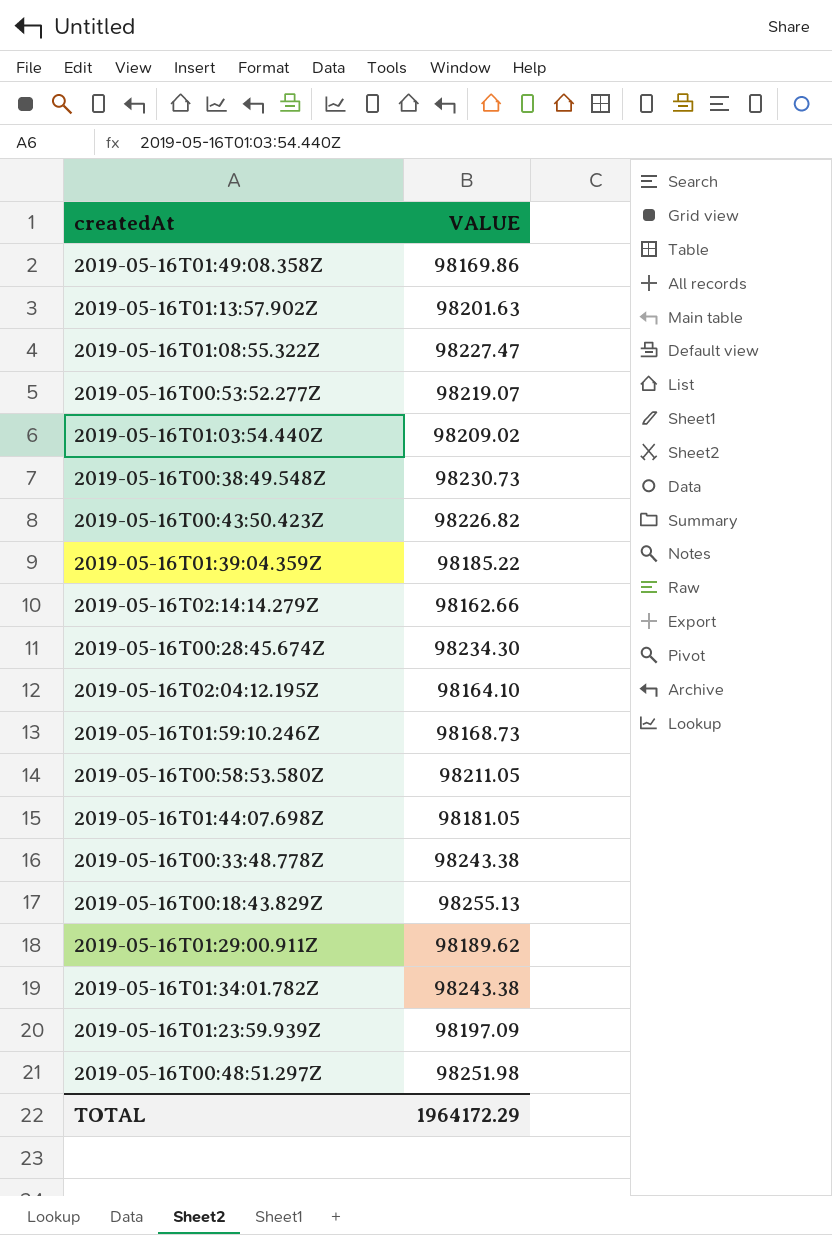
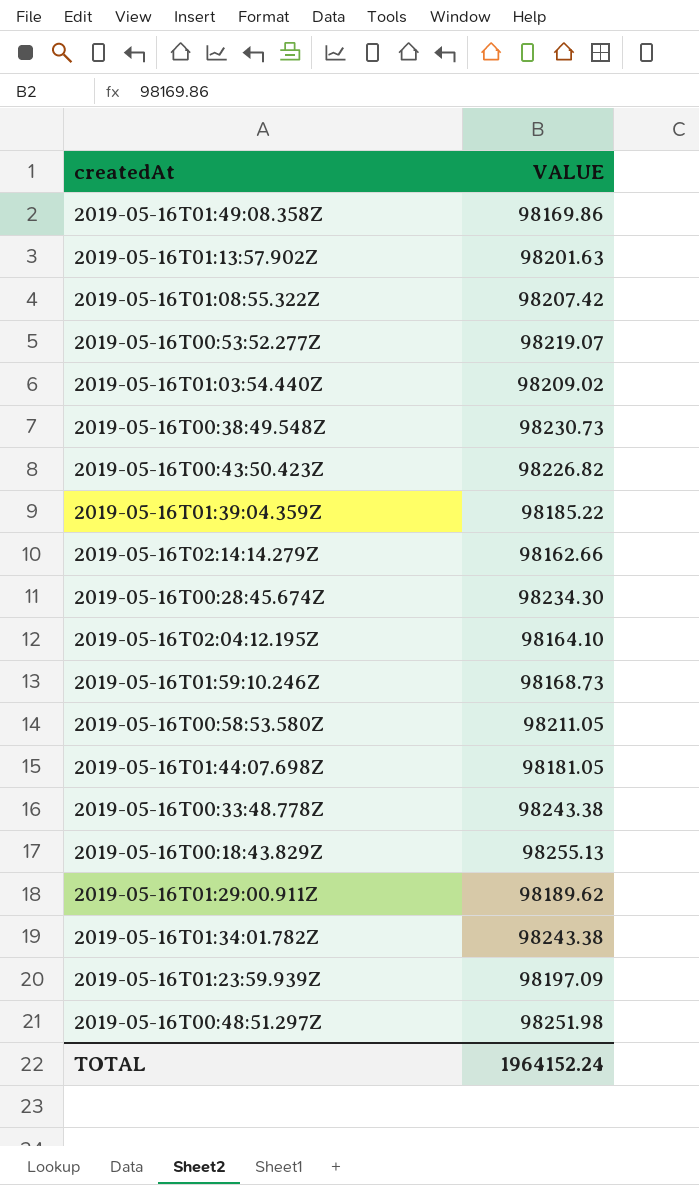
2019-05-16T01:08:55.322Z | VALUE: 98227.47 -> 98207.42
TOTAL | VALUE: 1964172.29 -> 1964152.24

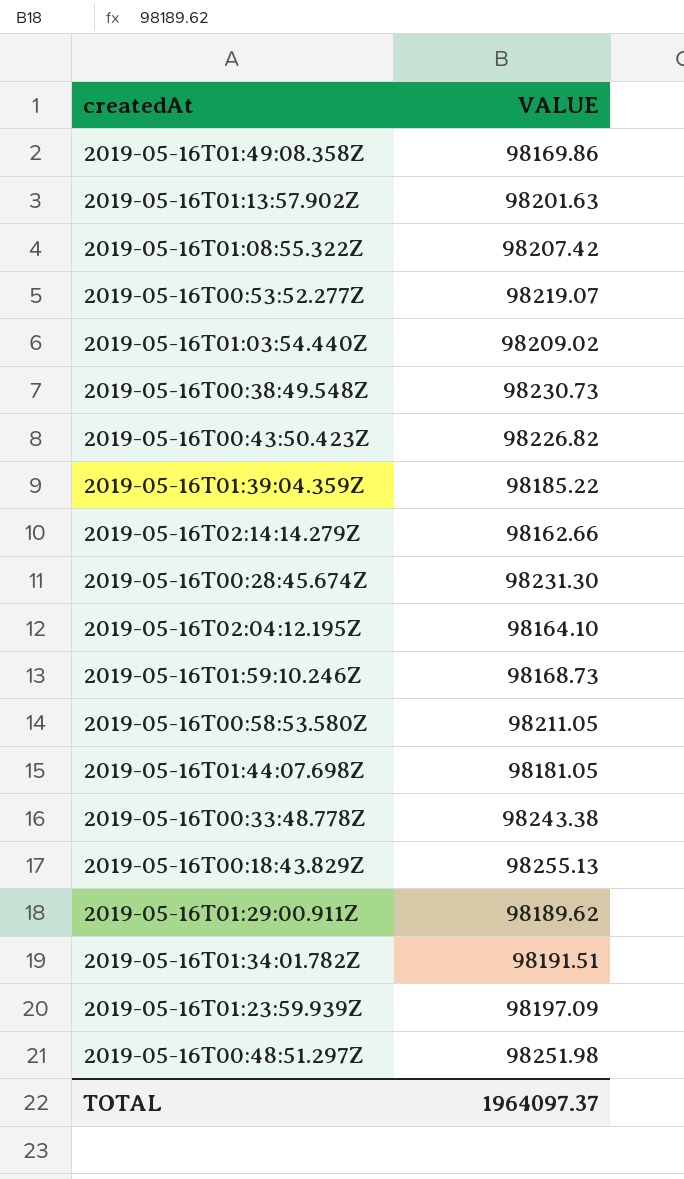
2019-05-16T00:28:45.674Z | VALUE: 98234.30 -> 98231.30
2019-05-16T01:34:01.782Z | VALUE: 98243.38 -> 98191.51
TOTAL | VALUE: 1964152.24 -> 1964097.37

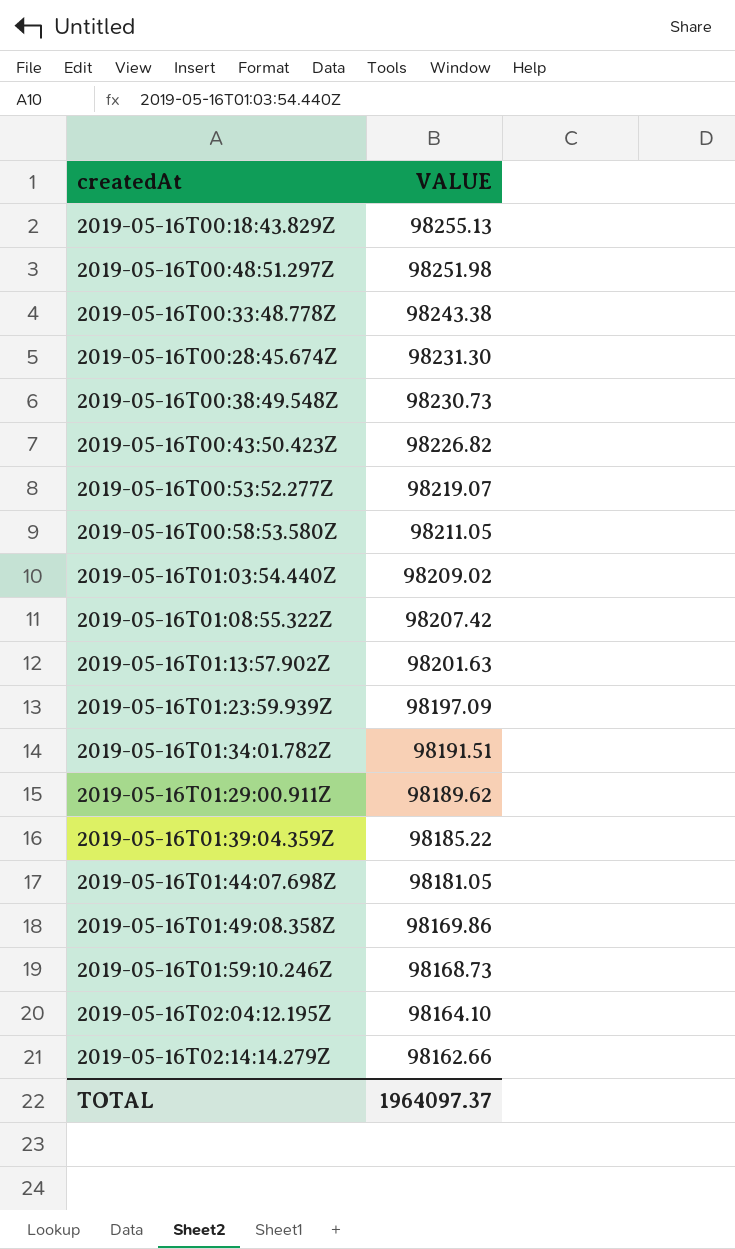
row order: none -> VALUE descending

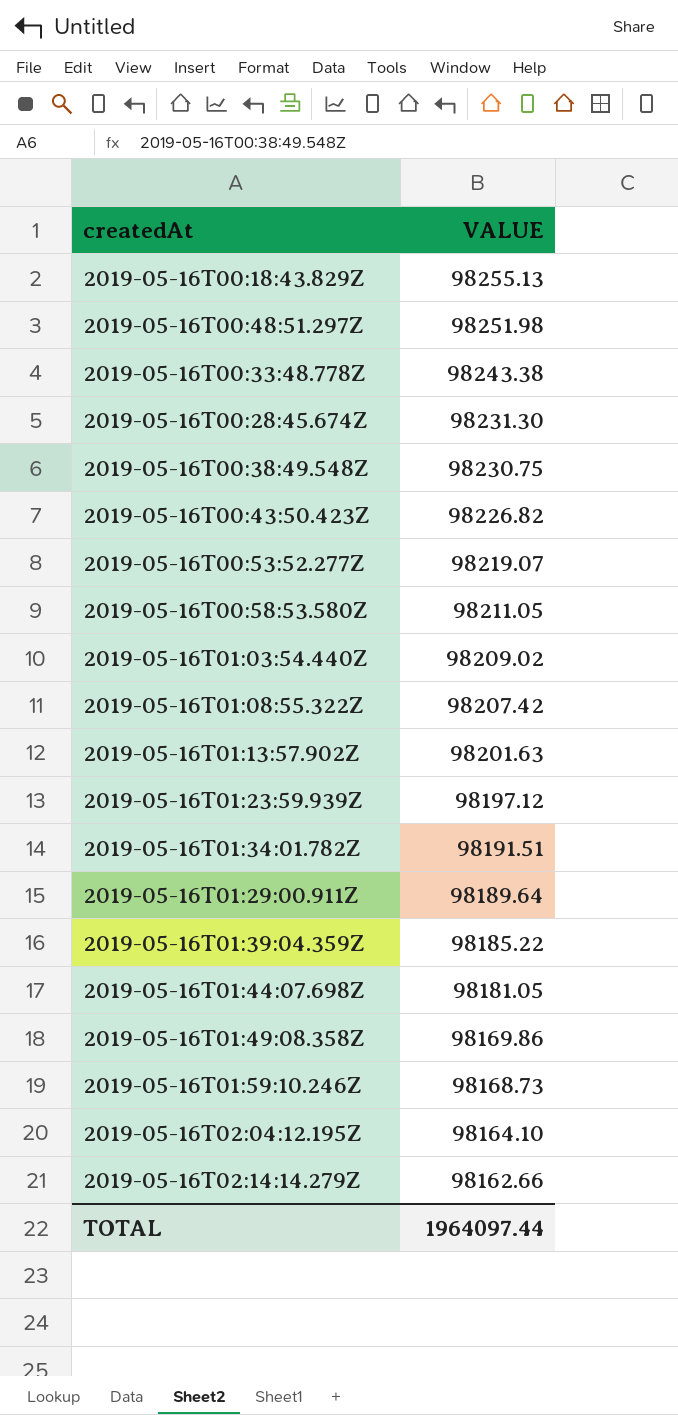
2019-05-16T00:38:49.548Z | VALUE: 98230.73 -> 98230.75
2019-05-16T01:23:59.939Z | VALUE: 98197.09 -> 98197.12
2019-05-16T01:29:00.911Z | VALUE: 98189.62 -> 98189.64
TOTAL | VALUE: 1964097.37 -> 1964097.44

